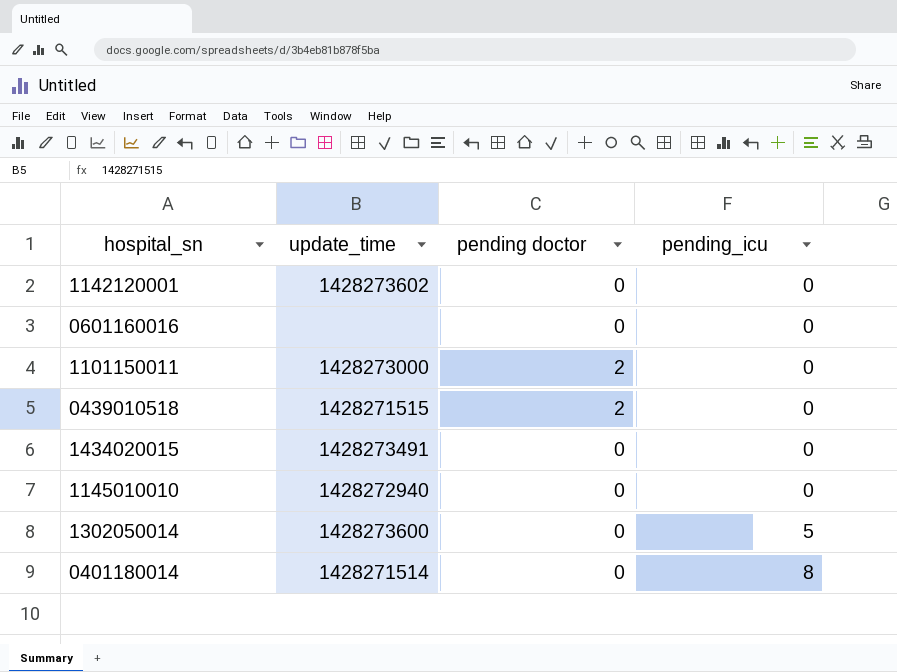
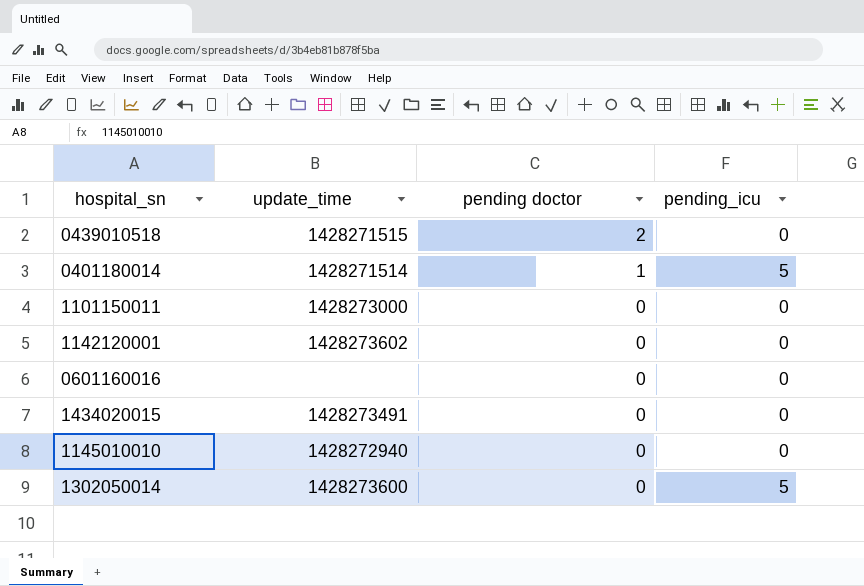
row order: pending_icu ascending -> pending doctor descending
0401180014 | pending doctor: 0 -> 1
0401180014 | pending_icu: 8 -> 5
1101150011 | pending doctor: 2 -> 0

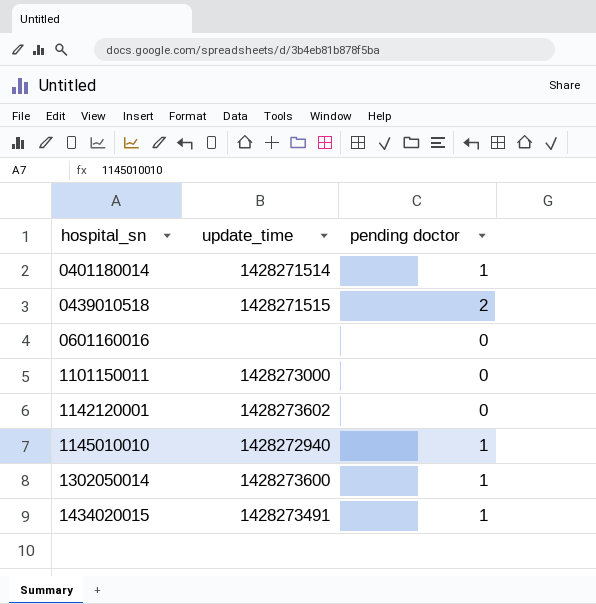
row order: pending doctor descending -> hospital_sn ascending
column pending_icu | position: 4 -> none
1145010010 | pending doctor: 0 -> 1
1302050014 | pending doctor: 0 -> 1
1434020015 | pending doctor: 0 -> 1

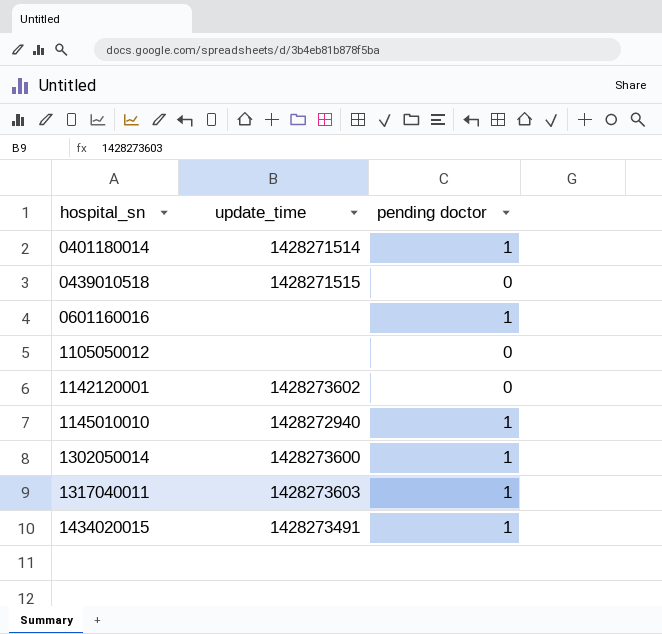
row 1101150011: 1428273000 | 0 -> none
0439010518 | pending doctor: 2 -> 0
0601160016 | pending doctor: 0 -> 1
row 1105050012: none -> none | 0
row 1317040011: none -> 1428273603 | 1

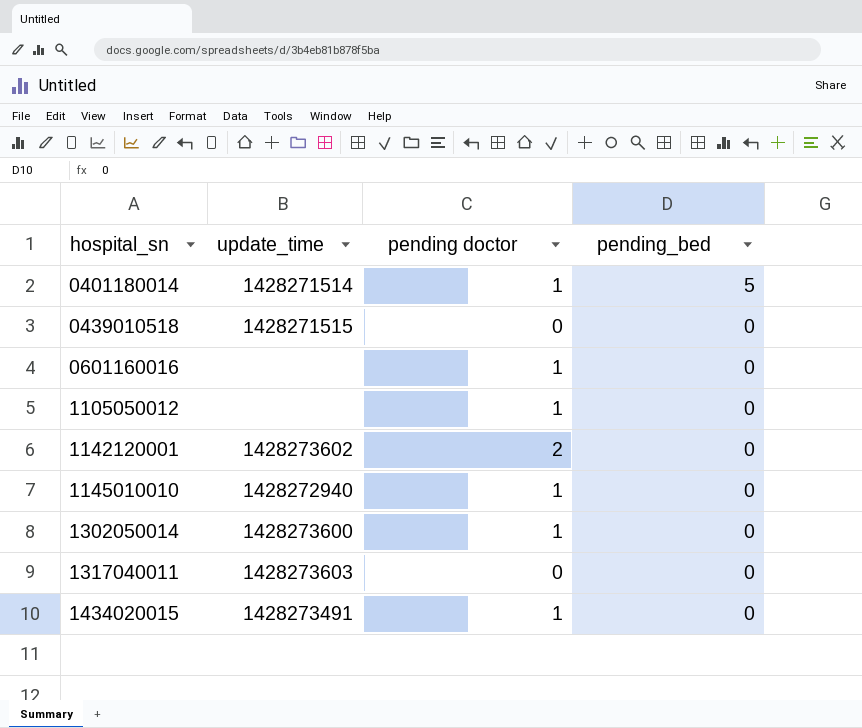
column pending_bed | position: none -> 4
1105050012 | pending doctor: 0 -> 1
1142120001 | pending doctor: 0 -> 2
1317040011 | pending doctor: 1 -> 0

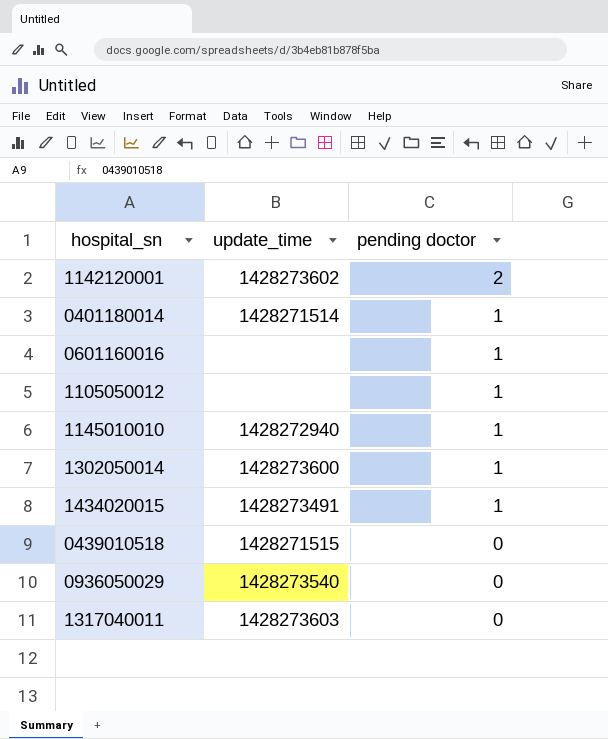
row order: hospital_sn ascending -> pending doctor descending
column pending_bed | position: 4 -> none
row 0936050029: none -> 1428273540 | 0

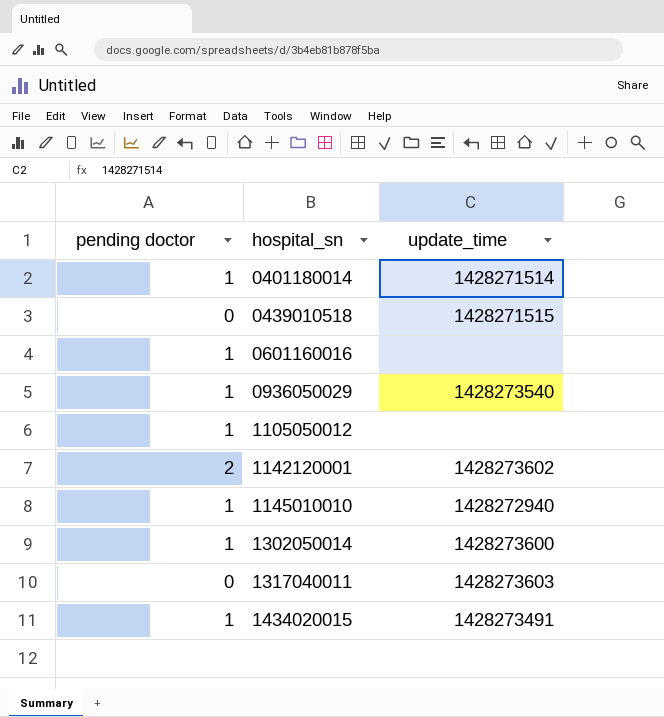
row order: pending doctor descending -> hospital_sn ascending
column pending doctor | position: 3 -> 1
0936050029 | pending doctor: 0 -> 1

